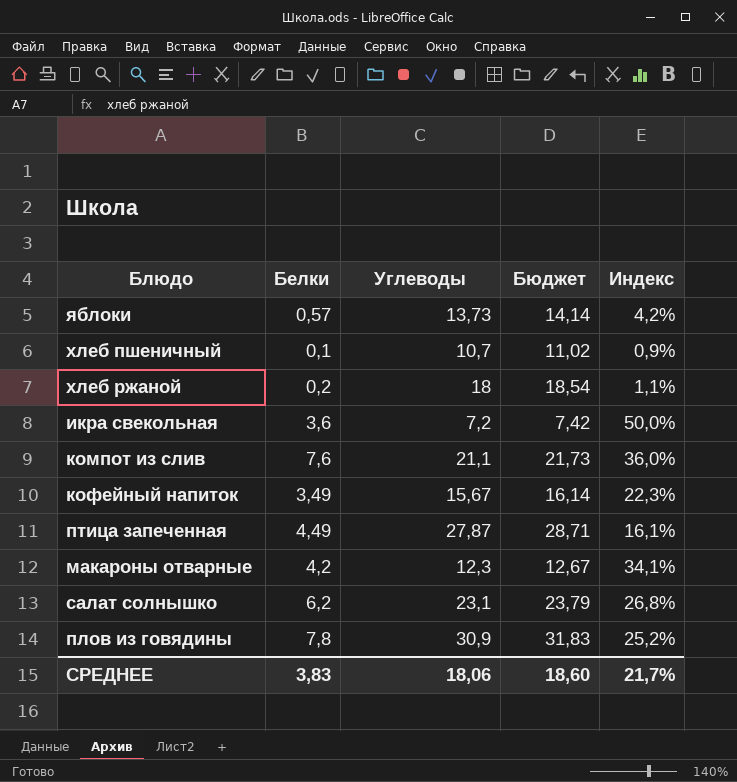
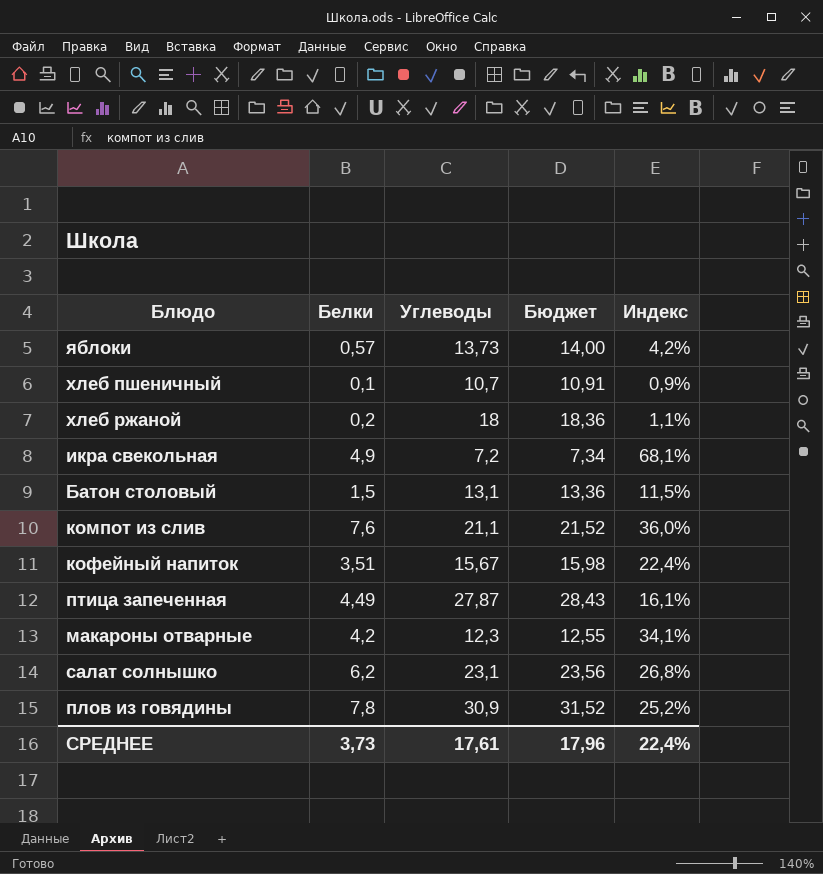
column Бюджет | formula: [Углеводы] * 1,03 -> [Углеводы] * 1,02
икра свекольная | Белки: 3,6 -> 4,9
икра свекольная | Индекс: 50,0% -> 68,1%
row Батон столовый: none -> 1,5 | 13,1 | 13,36 | 11,5%
кофейный напиток | Белки: 3,49 -> 3,51
кофейный напиток | Индекс: 22,3% -> 22,4%
СРЕДНЕЕ | Белки: 3,83 -> 3,73
СРЕДНЕЕ | Углеводы: 18,06 -> 17,61
СРЕДНЕЕ | Бюджет: 18,60 -> 17,96
СРЕДНЕЕ | Индекс: 21,7% -> 22,4%

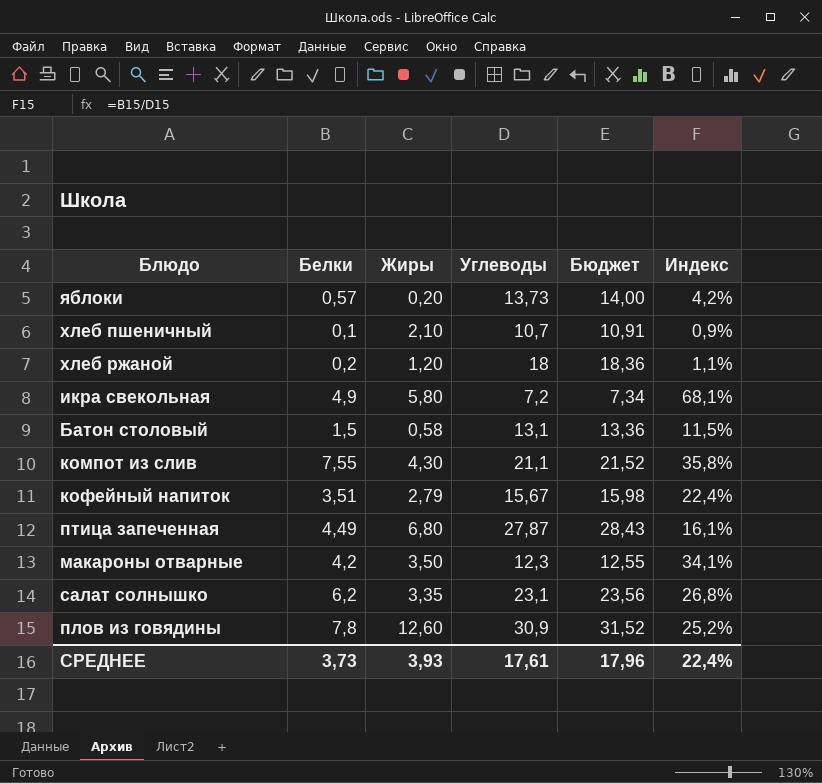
column Жиры | position: none -> 3
компот из слив | Белки: 7,6 -> 7,55
компот из слив | Индекс: 36,0% -> 35,8%

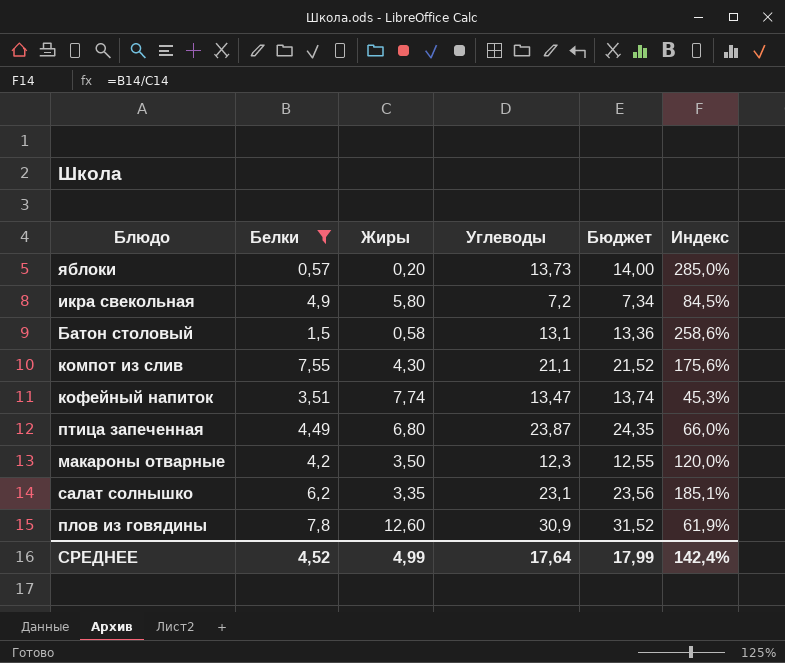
filter: none -> Белки >= 0,57
column Индекс | formula: [Белки] / [Углеводы] -> [Белки] / [Жиры]
кофейный напиток | Жиры: 2,79 -> 7,74
кофейный напиток | Углеводы: 15,67 -> 13,47
кофейный напиток | Бюджет: 15,98 -> 13,74
птица запеченная | Углеводы: 27,87 -> 23,87
птица запеченная | Бюджет: 28,43 -> 24,35
СРЕДНЕЕ | Белки: 3,73 -> 4,52
СРЕДНЕЕ | Жиры: 3,93 -> 4,99
СРЕДНЕЕ | Углеводы: 17,61 -> 17,64
СРЕДНЕЕ | Бюджет: 17,96 -> 17,99
СРЕДНЕЕ | Индекс: 22,4% -> 142,4%

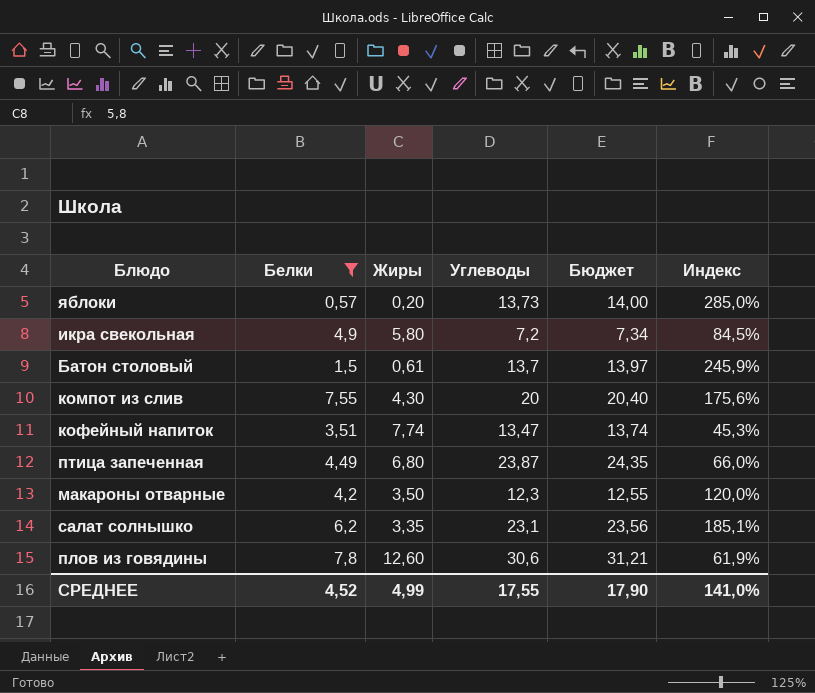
Батон столовый | Жиры: 0,58 -> 0,61
Батон столовый | Углеводы: 13,1 -> 13,7
Батон столовый | Бюджет: 13,36 -> 13,97
Батон столовый | Индекс: 258,6% -> 245,9%
компот из слив | Углеводы: 21,1 -> 20
компот из слив | Бюджет: 21,52 -> 20,40
плов из говядины | Углеводы: 30,9 -> 30,6
плов из говядины | Бюджет: 31,52 -> 31,21
СРЕДНЕЕ | Углеводы: 17,64 -> 17,55
СРЕДНЕЕ | Бюджет: 17,99 -> 17,90
СРЕДНЕЕ | Индекс: 142,4% -> 141,0%

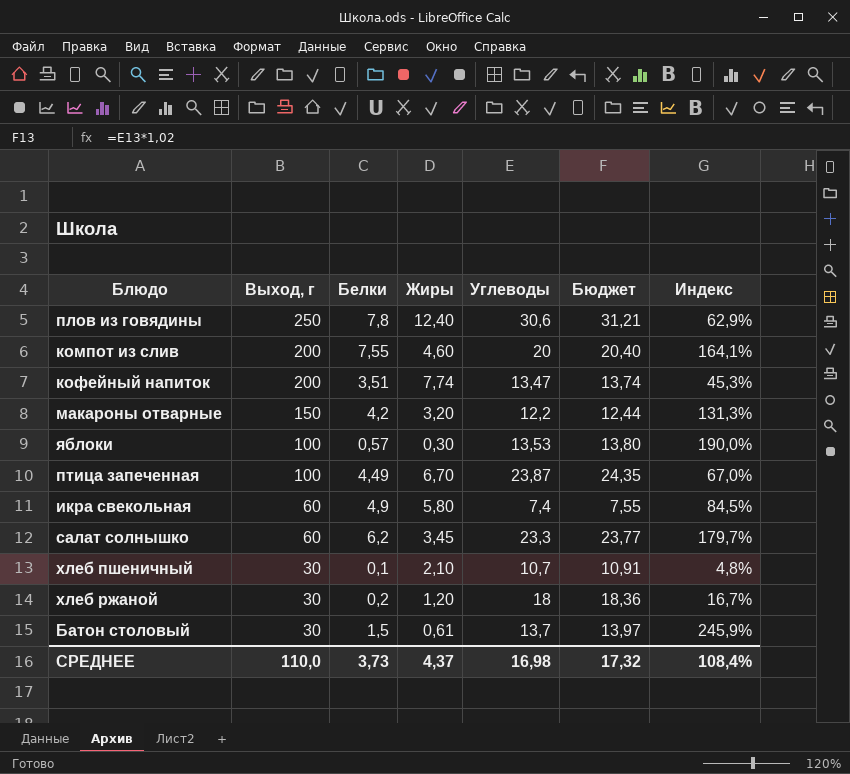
filter: Белки >= 0,57 -> none
row order: none -> Выход, г descending
column Выход, г | position: none -> 2
плов из говядины | Жиры: 12,60 -> 12,40
плов из говядины | Индекс: 61,9% -> 62,9%
компот из слив | Жиры: 4,30 -> 4,60
компот из слив | Индекс: 175,6% -> 164,1%
макароны отварные | Жиры: 3,50 -> 3,20
макароны отварные | Углеводы: 12,3 -> 12,2
макароны отварные | Бюджет: 12,55 -> 12,44
макароны отварные | Индекс: 120,0% -> 131,3%
яблоки | Жиры: 0,20 -> 0,30
яблоки | Углеводы: 13,73 -> 13,53
яблоки | Бюджет: 14,00 -> 13,80
яблоки | Индекс: 285,0% -> 190,0%
птица запеченная | Жиры: 6,80 -> 6,70
птица запеченная | Индекс: 66,0% -> 67,0%
икра свекольная | Углеводы: 7,2 -> 7,4
икра свекольная | Бюджет: 7,34 -> 7,55
салат солнышко | Жиры: 3,35 -> 3,45
салат солнышко | Углеводы: 23,1 -> 23,3
салат солнышко | Бюджет: 23,56 -> 23,77
салат солнышко | Индекс: 185,1% -> 179,7%
СРЕДНЕЕ | Белки: 4,52 -> 3,73
СРЕДНЕЕ | Жиры: 4,99 -> 4,37
СРЕДНЕЕ | Углеводы: 17,55 -> 16,98
СРЕДНЕЕ | Бюджет: 17,90 -> 17,32
СРЕДНЕЕ | Индекс: 141,0% -> 108,4%

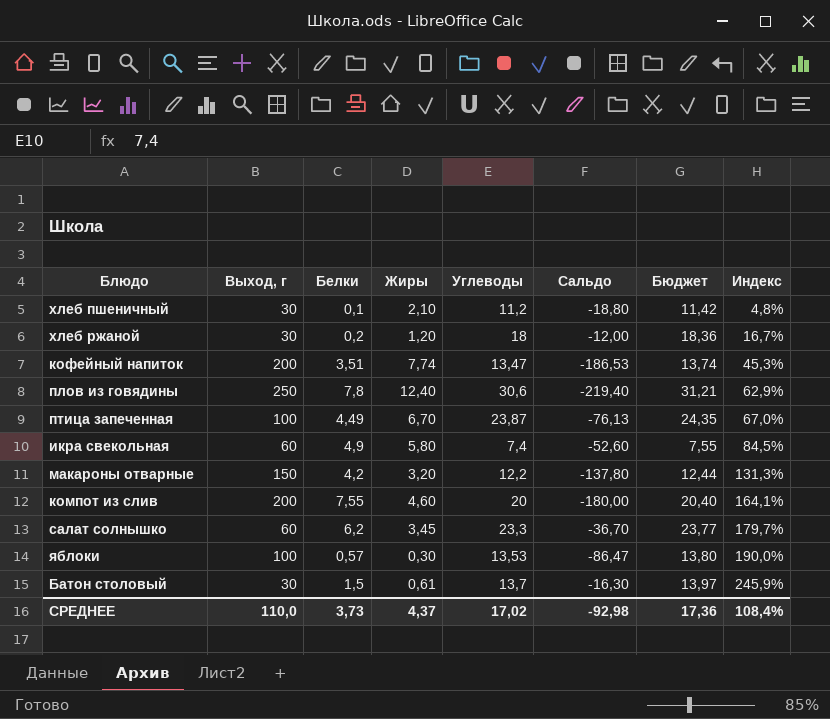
row order: Выход, г descending -> Индекс ascending
column Сальдо | formula: none -> [Углеводы] - [Выход, г]
хлеб пшеничный | Углеводы: 10,7 -> 11,2
хлеб пшеничный | Бюджет: 10,91 -> 11,42
СРЕДНЕЕ | Углеводы: 16,98 -> 17,02
СРЕДНЕЕ | Бюджет: 17,32 -> 17,36

